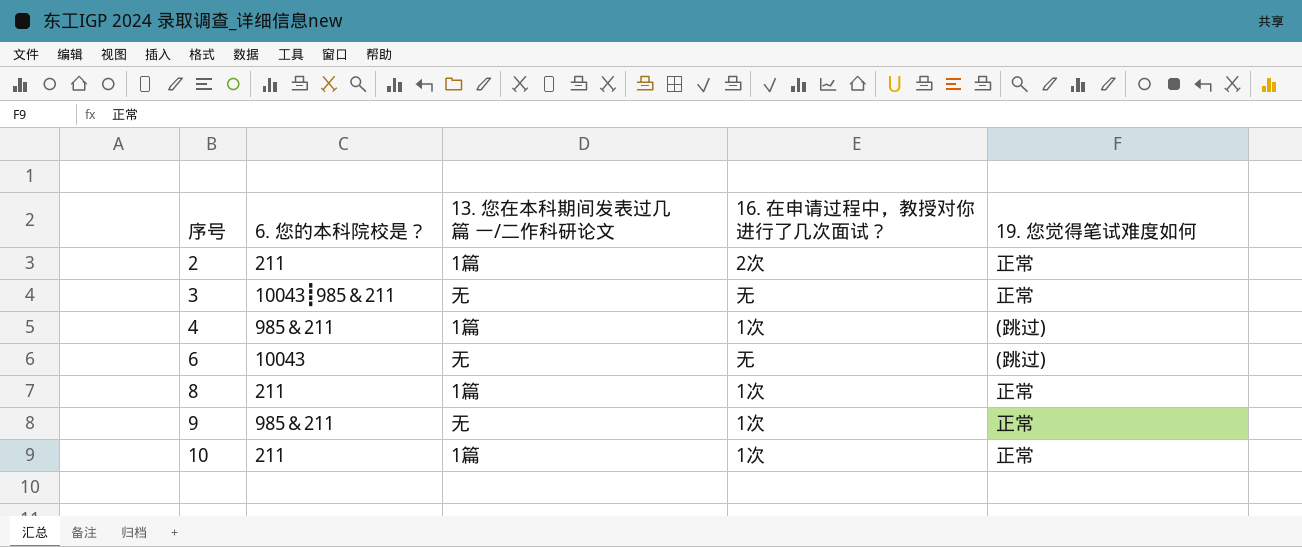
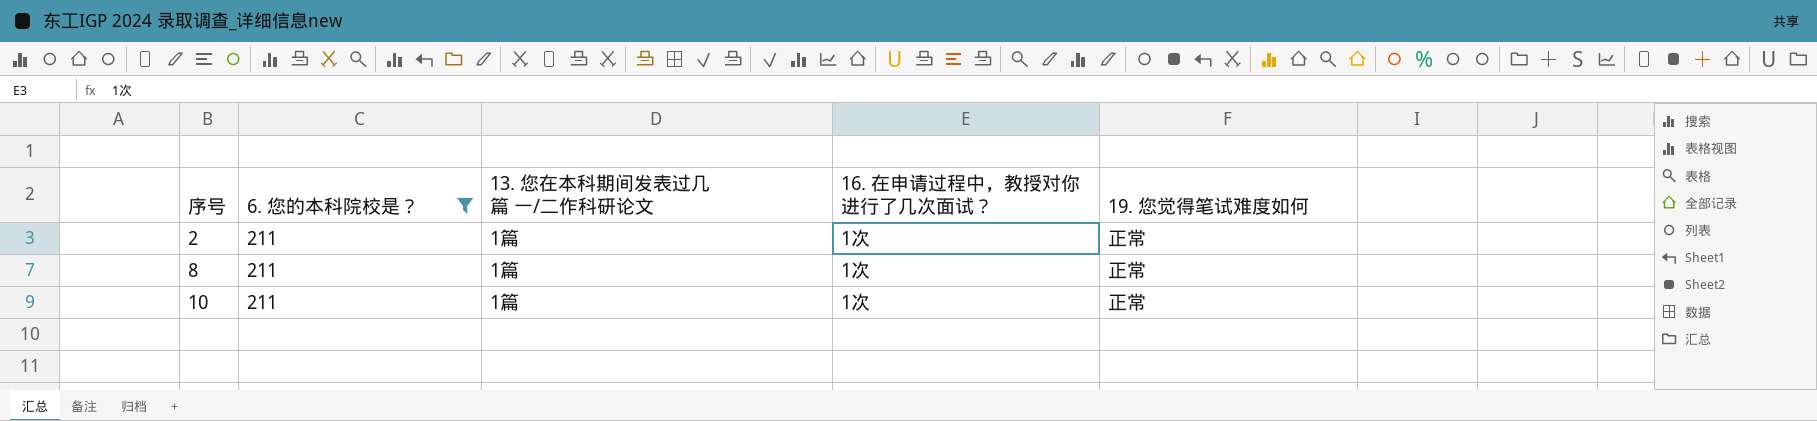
filter: none -> 6. 您的本科院校是？ = 211
2 | 16. 在申请过程中，教授对你进行了几次面试？: 2次 -> 1次

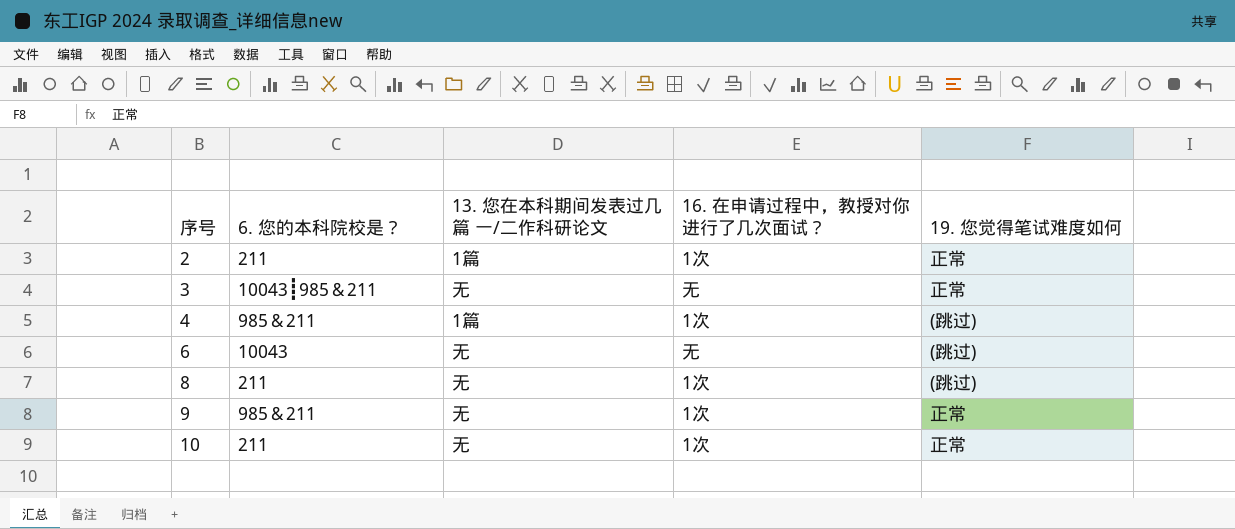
filter: 6. 您的本科院校是？ = 211 -> none
8 | 13. 您在本科期间发表过几篇 一/二作科研论文: 1篇 -> 无
8 | 19. 您觉得笔试难度如何: 正常 -> (跳过)
10 | 13. 您在本科期间发表过几篇 一/二作科研论文: 1篇 -> 无

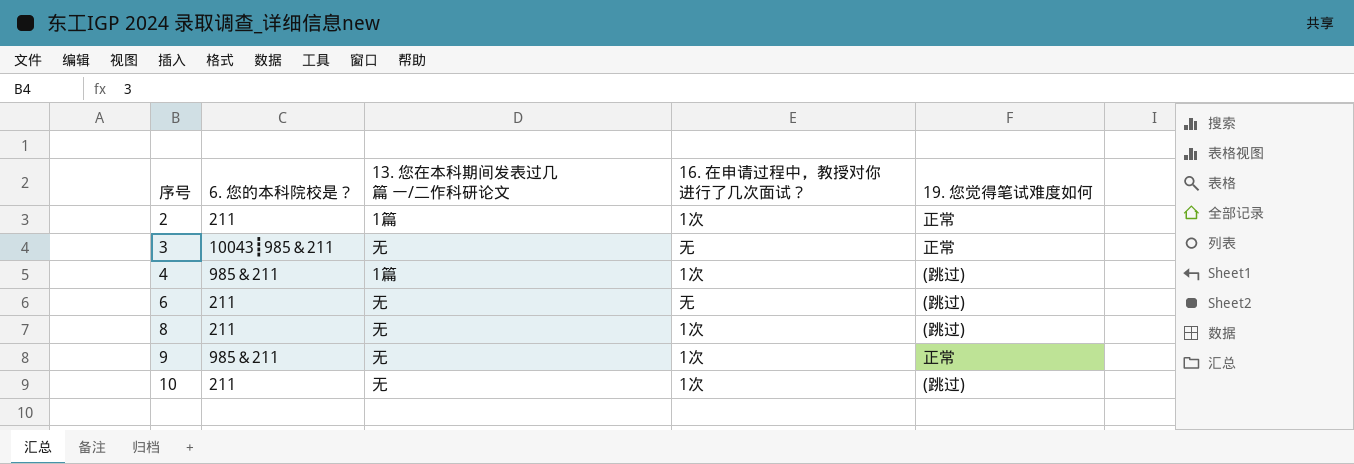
6 | 6. 您的本科院校是？: 10043 -> 211
10 | 19. 您觉得笔试难度如何: 正常 -> (跳过)

